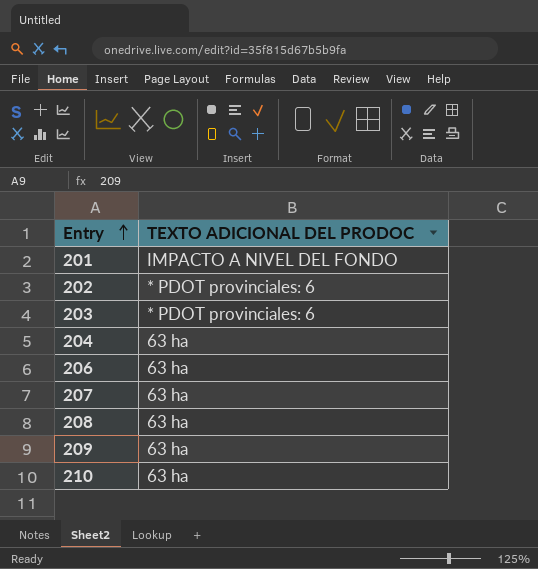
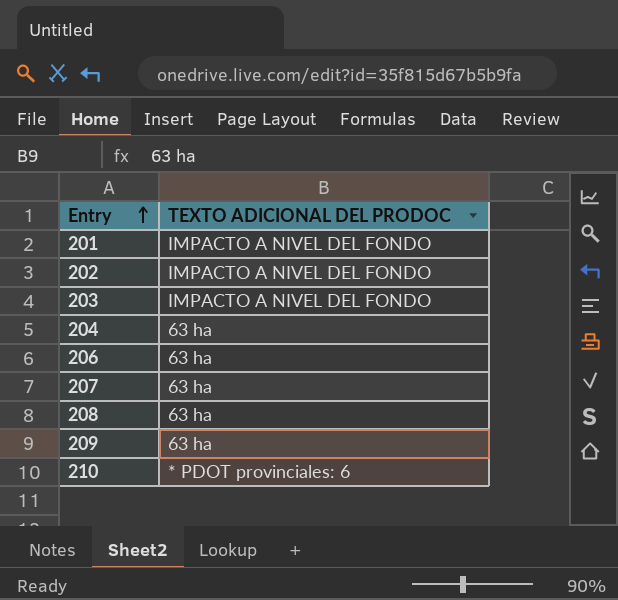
202 | TEXTO ADICIONAL DEL PRODOC: * PDOT provinciales: 6 -> IMPACTO A NIVEL DEL FONDO
203 | TEXTO ADICIONAL DEL PRODOC: * PDOT provinciales: 6 -> IMPACTO A NIVEL DEL FONDO
210 | TEXTO ADICIONAL DEL PRODOC: 63 ha -> * PDOT provinciales: 6

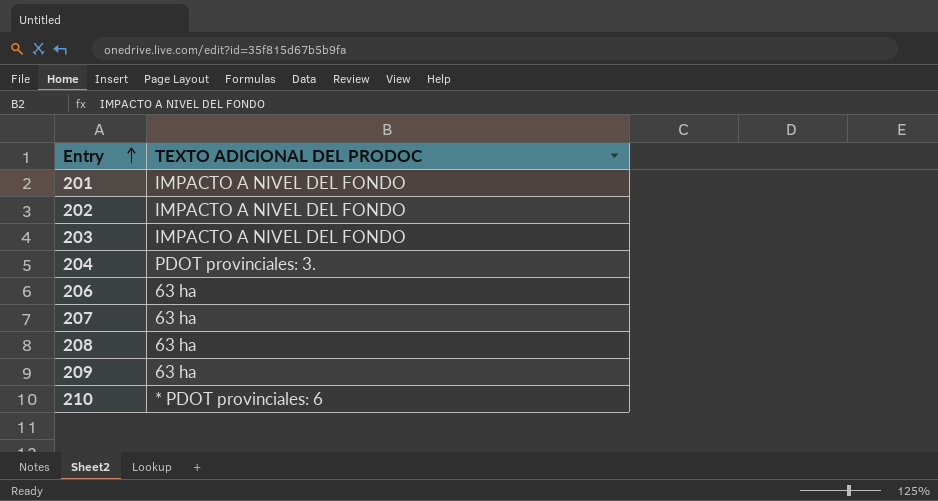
204 | TEXTO ADICIONAL DEL PRODOC: 63 ha -> PDOT provinciales: 3.

